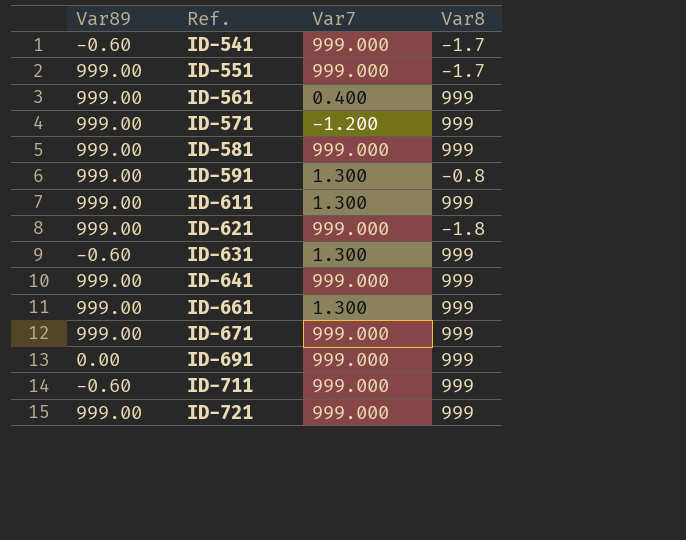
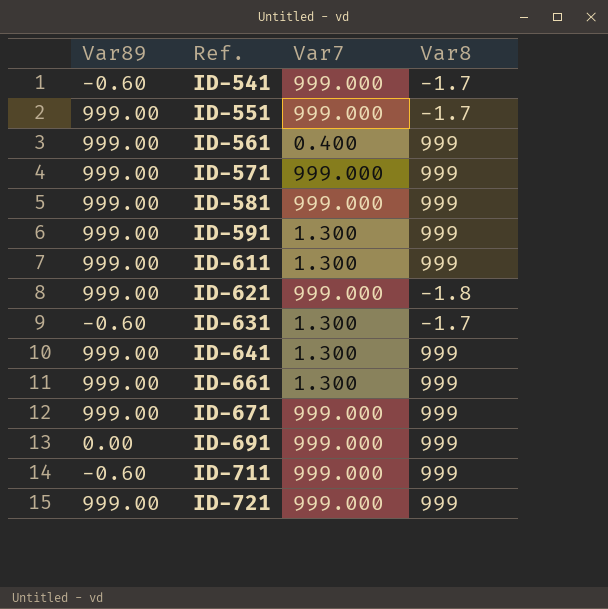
ID-571 | Var7: -1.200 -> 999.000
ID-591 | Var8: -0.8 -> 999
ID-631 | Var8: 999 -> -1.7
ID-641 | Var7: 999.000 -> 1.300

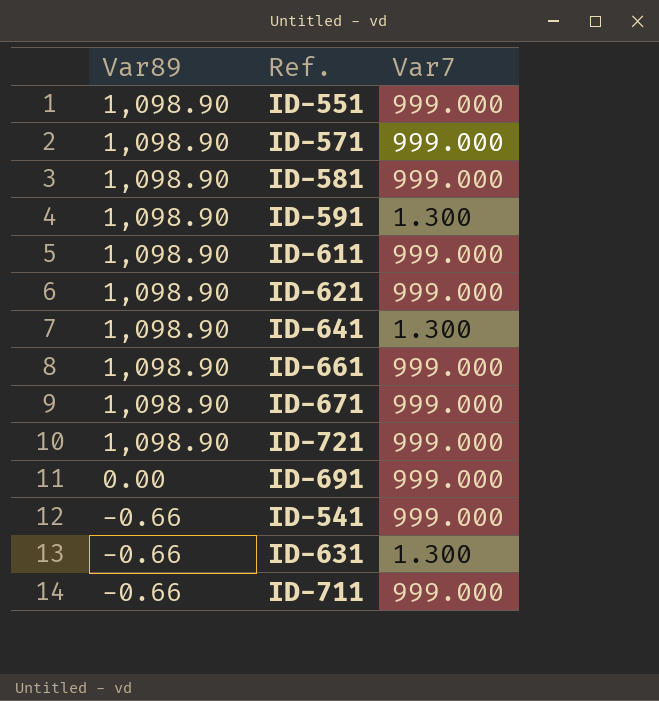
row order: Ref. ascending -> Var89 descending
column Var8 | position: 4 -> none
row ID-561: 999.00 | 0.400 | 999 -> none
ID-551 | Var89: 999.00 -> 1,098.90
ID-571 | Var89: 999.00 -> 1,098.90
ID-581 | Var89: 999.00 -> 1,098.90
ID-591 | Var89: 999.00 -> 1,098.90
ID-611 | Var89: 999.00 -> 1,098.90
ID-611 | Var7: 1.300 -> 999.000
ID-621 | Var89: 999.00 -> 1,098.90
ID-641 | Var89: 999.00 -> 1,098.90
ID-661 | Var89: 999.00 -> 1,098.90
ID-661 | Var7: 1.300 -> 999.000
ID-671 | Var89: 999.00 -> 1,098.90
ID-721 | Var89: 999.00 -> 1,098.90
ID-541 | Var89: -0.60 -> -0.66
ID-631 | Var89: -0.60 -> -0.66
ID-711 | Var89: -0.60 -> -0.66

